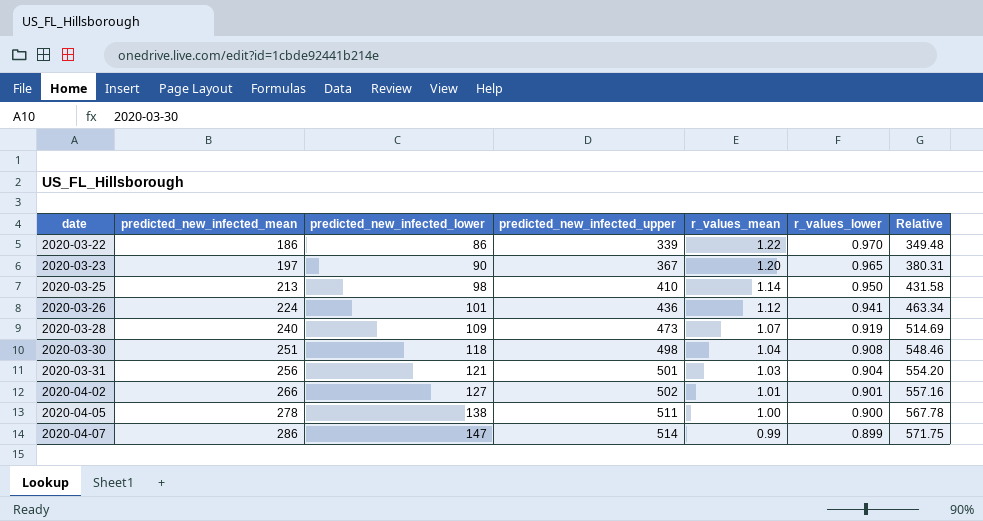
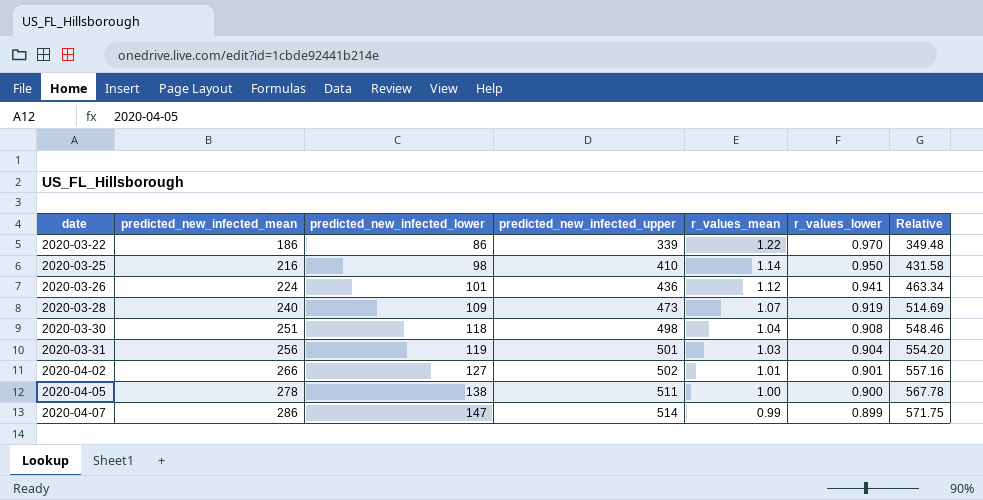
row 2020-03-23: 197 | 90 | 367 | 1.20 | 0.965 | 380.31 -> none
2020-03-25 | predicted_new_infected_mean: 213 -> 216
2020-03-31 | predicted_new_infected_lower: 121 -> 119

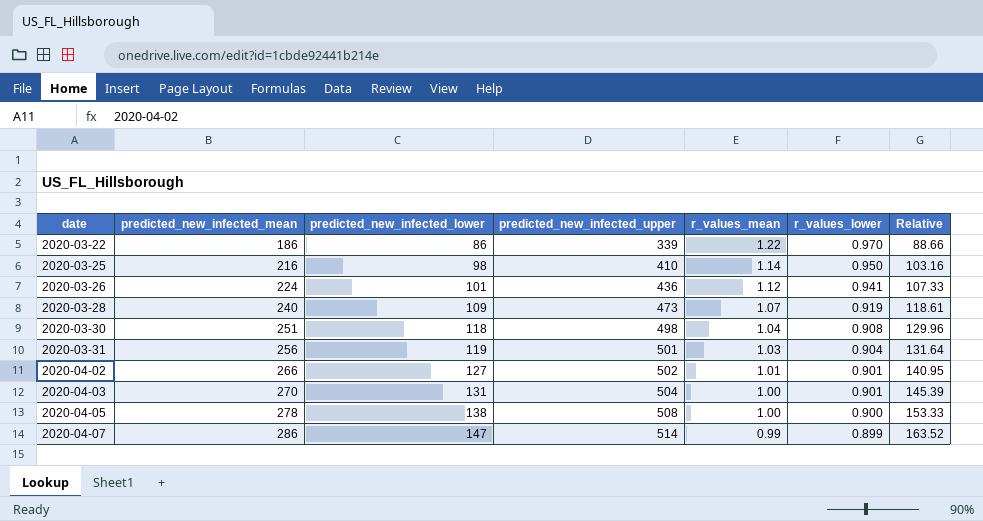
column Relative | formula: [predicted_new_infected_upper] / [r_values_lower] -> [predicted_new_infected_lower] / [r_values_lower]
row 2020-04-03: none -> 270 | 131 | 504 | 1.00 | 0.901 | 145.39
2020-04-05 | predicted_new_infected_upper: 511 -> 508

